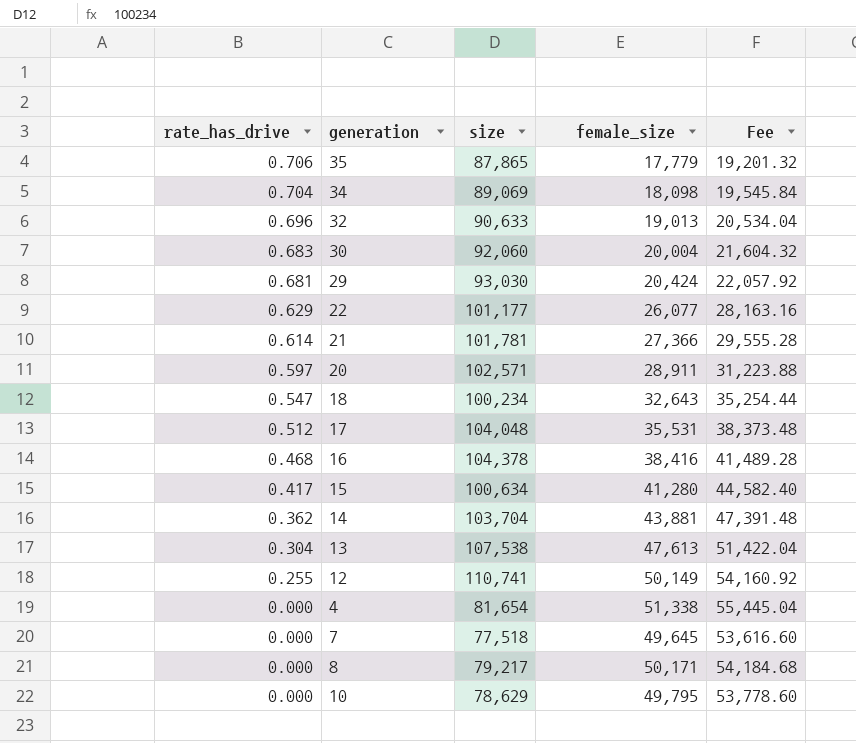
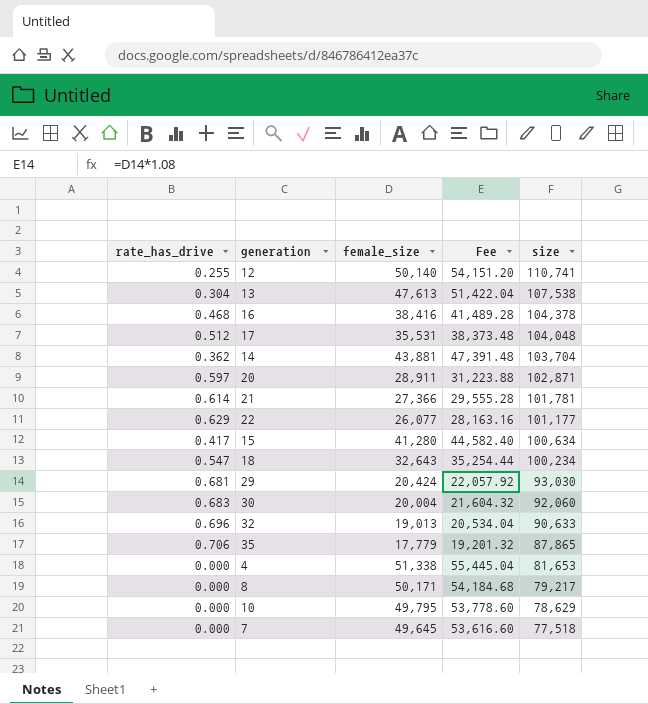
row order: rate_has_drive descending -> size descending
column size | position: 3 -> 5
row 34: 0.704 | 89,069 | 18,098 | 19,545.84 -> none
12 | female_size: 50,149 -> 50,140
12 | Fee: 54,160.92 -> 54,151.20
20 | size: 102,571 -> 102,871
4 | size: 81,654 -> 81,653

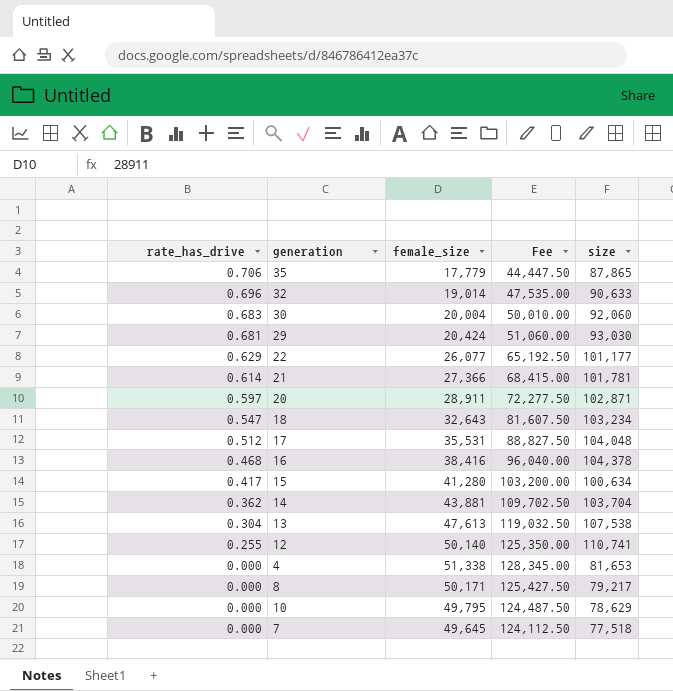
row order: size descending -> rate_has_drive descending
column Fee | formula: [female_size] * 1.08 -> [female_size] * 2.5
32 | female_size: 19,013 -> 19,014
18 | size: 100,234 -> 103,234

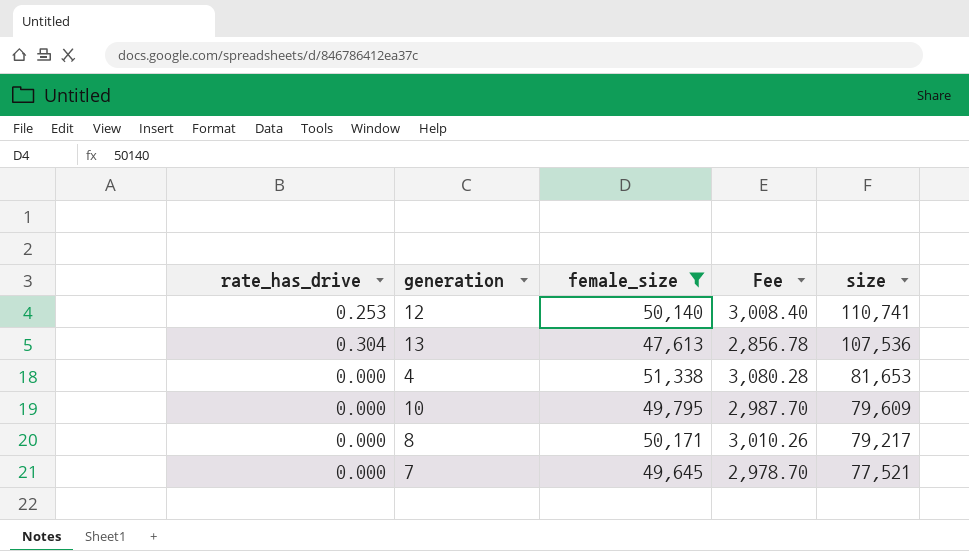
filter: none -> female_size >= 47,613
row order: rate_has_drive descending -> size descending
column Fee | formula: [female_size] * 2.5 -> [female_size] * 0.06
12 | rate_has_drive: 0.255 -> 0.253
13 | size: 107,538 -> 107,536
10 | size: 78,629 -> 79,609
7 | size: 77,518 -> 77,521

